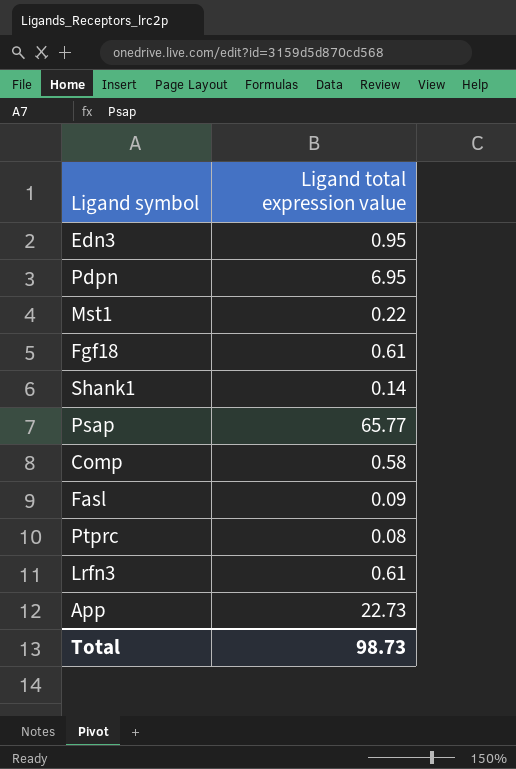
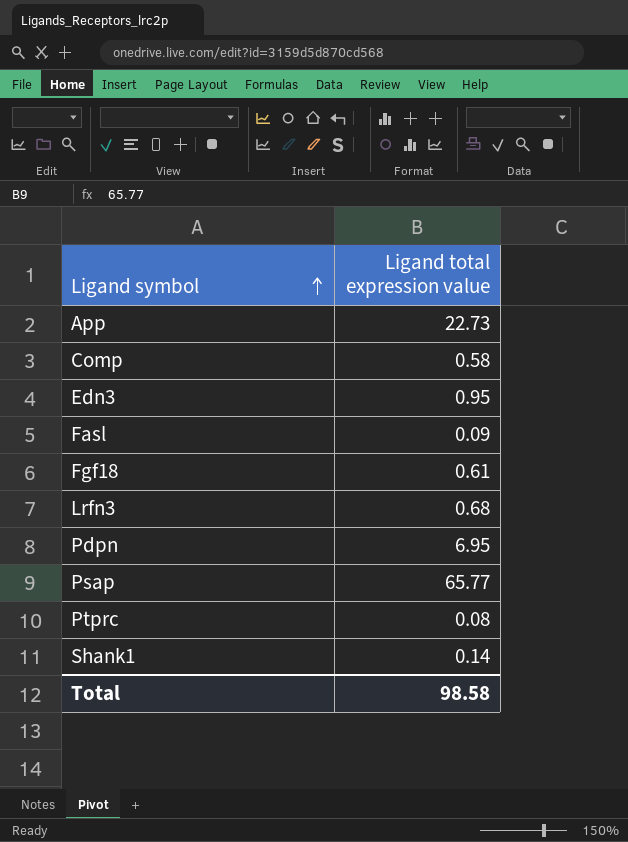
row order: none -> Ligand symbol ascending
row Mst1: 0.22 -> none
Lrfn3 | Ligand total expression value: 0.61 -> 0.68
Total | Ligand total expression value: 98.73 -> 98.58

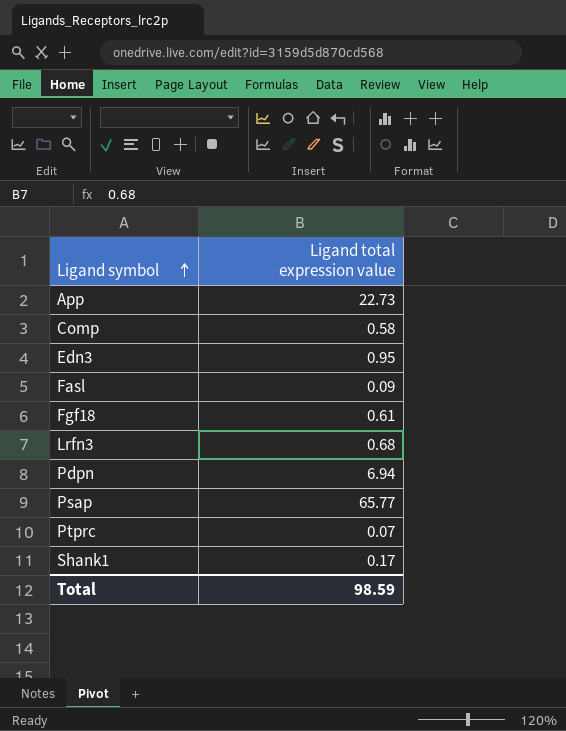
Pdpn | Ligand total expression value: 6.95 -> 6.94
Ptprc | Ligand total expression value: 0.08 -> 0.07
Shank1 | Ligand total expression value: 0.14 -> 0.17
Total | Ligand total expression value: 98.58 -> 98.59

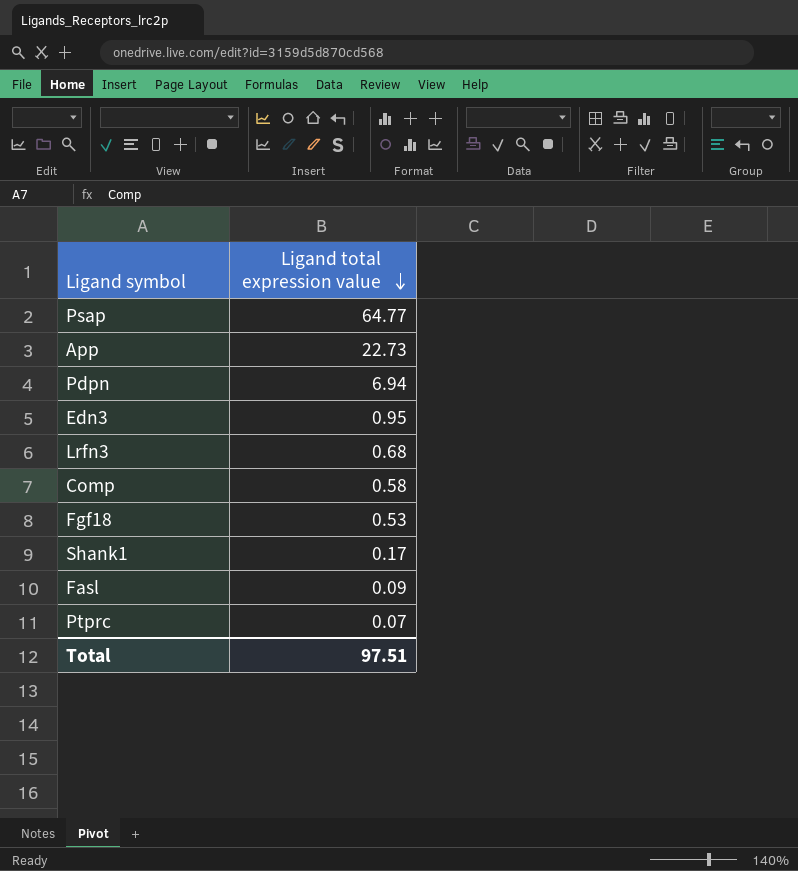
row order: Ligand symbol ascending -> Ligand total expression value descending
Psap | Ligand total expression value: 65.77 -> 64.77
Fgf18 | Ligand total expression value: 0.61 -> 0.53
Total | Ligand total expression value: 98.59 -> 97.51

